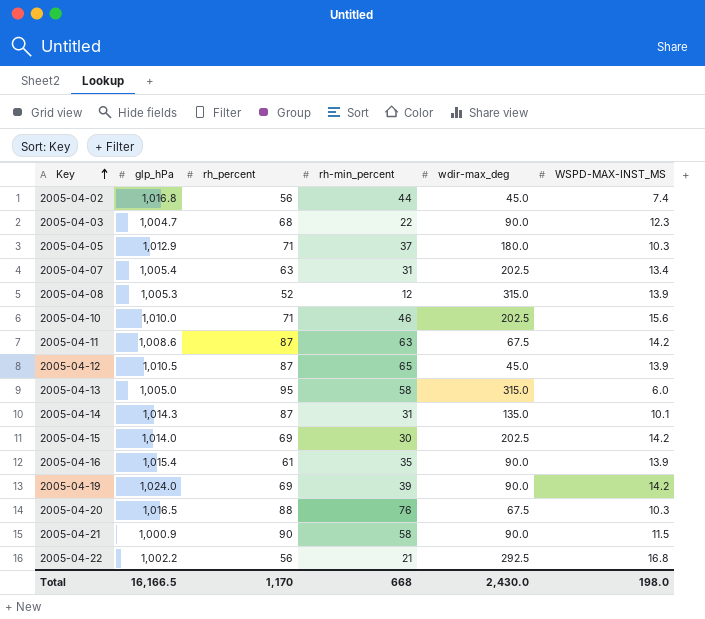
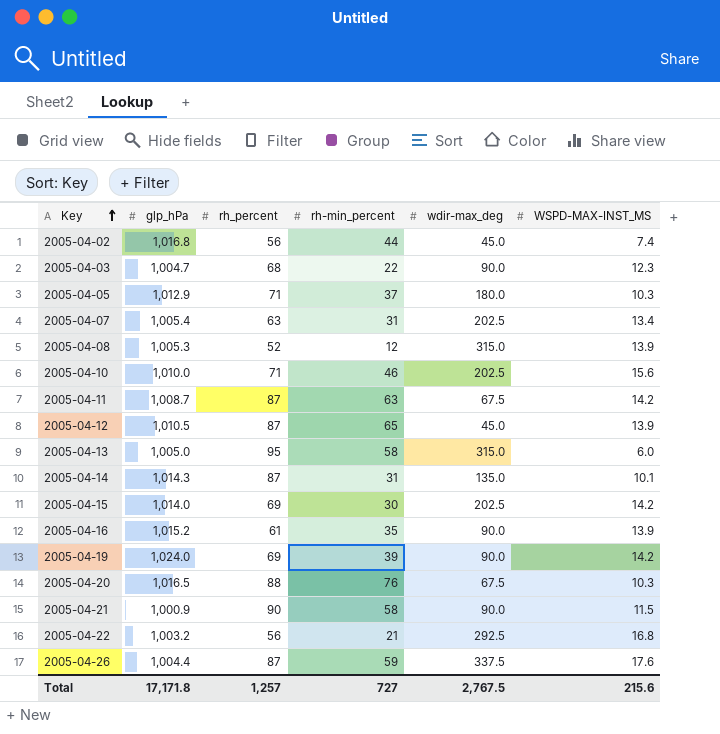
2005-04-11 | glp_hPa: 1,008.6 -> 1,008.7
2005-04-16 | glp_hPa: 1,015.4 -> 1,015.2
2005-04-22 | glp_hPa: 1,002.2 -> 1,003.2
row 2005-04-26: none -> 1,004.4 | 87 | 59 | 337.5 | 17.6
Total | glp_hPa: 16,166.5 -> 17,171.8
Total | rh_percent: 1,170 -> 1,257
Total | rh-min_percent: 668 -> 727
Total | wdir-max_deg: 2,430.0 -> 2,767.5
Total | WSPD-MAX-INST_MS: 198.0 -> 215.6

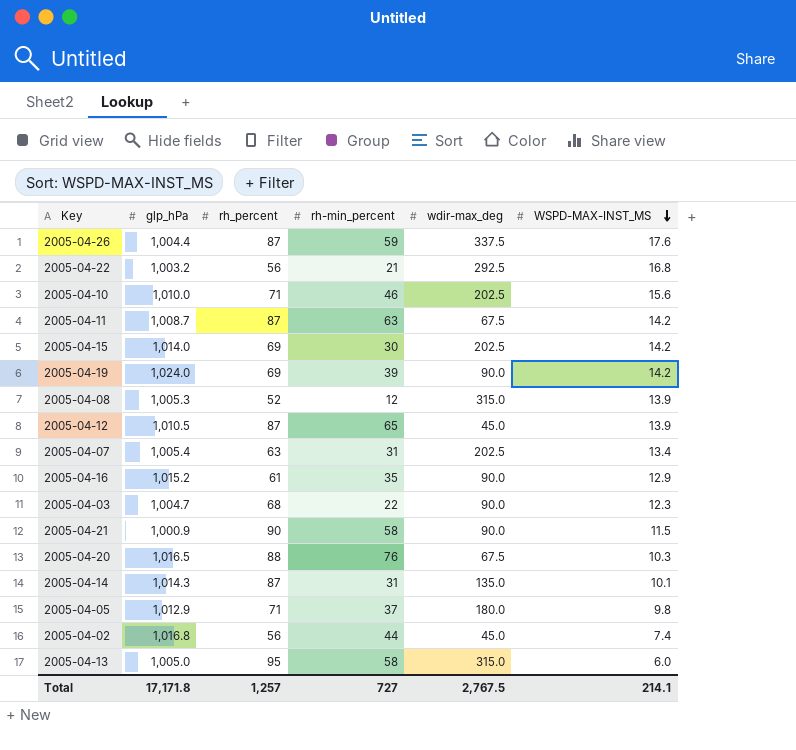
row order: Key ascending -> WSPD-MAX-INST_MS descending
2005-04-16 | WSPD-MAX-INST_MS: 13.9 -> 12.9
2005-04-05 | WSPD-MAX-INST_MS: 10.3 -> 9.8
Total | WSPD-MAX-INST_MS: 215.6 -> 214.1

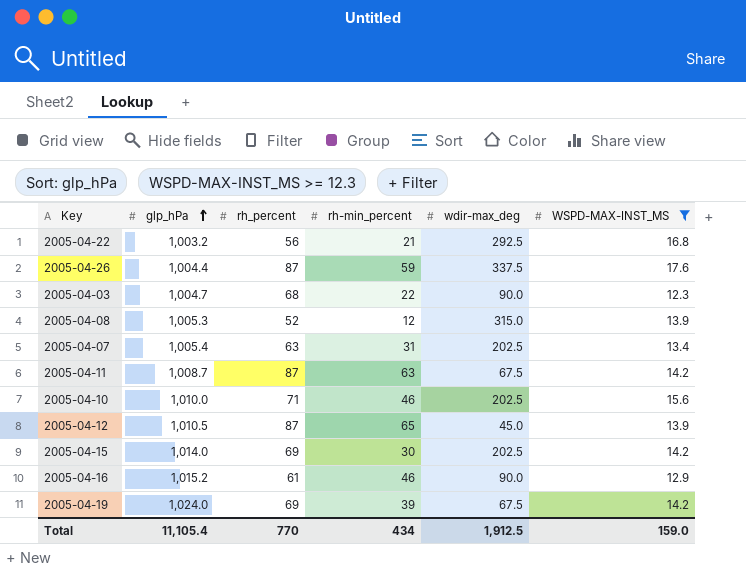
filter: none -> WSPD-MAX-INST_MS >= 12.3
row order: WSPD-MAX-INST_MS descending -> glp_hPa ascending
2005-04-16 | rh-min_percent: 35 -> 46
2005-04-19 | wdir-max_deg: 90.0 -> 67.5
Total | glp_hPa: 17,171.8 -> 11,105.4
Total | rh_percent: 1,257 -> 770
Total | rh-min_percent: 727 -> 434
Total | wdir-max_deg: 2,767.5 -> 1,912.5
Total | WSPD-MAX-INST_MS: 214.1 -> 159.0

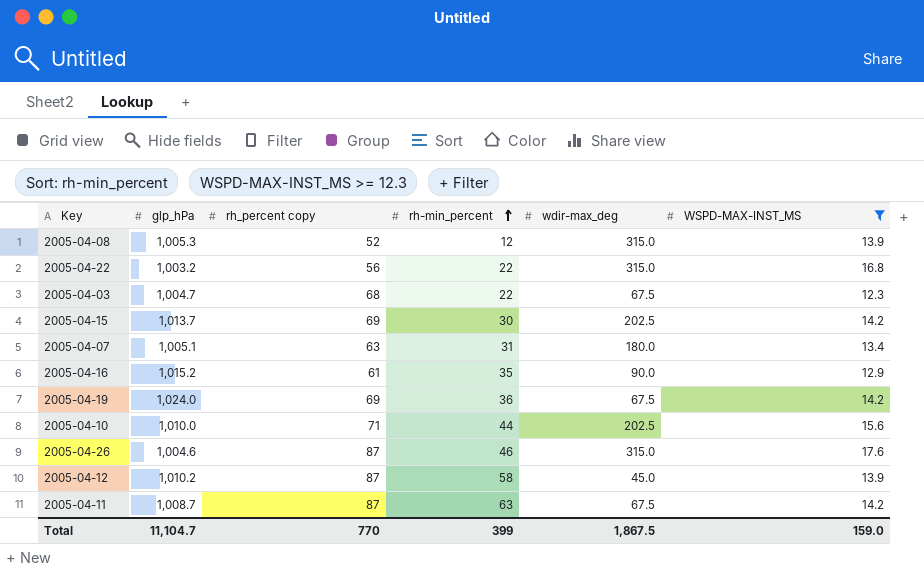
row order: glp_hPa ascending -> rh-min_percent ascending
column name: rh_percent -> rh_percent copy
2005-04-22 | rh-min_percent: 21 -> 22
2005-04-22 | wdir-max_deg: 292.5 -> 315.0
2005-04-03 | wdir-max_deg: 90.0 -> 67.5
2005-04-15 | glp_hPa: 1,014.0 -> 1,013.7
2005-04-07 | glp_hPa: 1,005.4 -> 1,005.1
2005-04-07 | wdir-max_deg: 202.5 -> 180.0
2005-04-16 | rh-min_percent: 46 -> 35
2005-04-19 | rh-min_percent: 39 -> 36
2005-04-10 | rh-min_percent: 46 -> 44
2005-04-26 | glp_hPa: 1,004.4 -> 1,004.6
2005-04-26 | rh-min_percent: 59 -> 46
2005-04-26 | wdir-max_deg: 337.5 -> 315.0
2005-04-12 | glp_hPa: 1,010.5 -> 1,010.2
2005-04-12 | rh-min_percent: 65 -> 58
Total | glp_hPa: 11,105.4 -> 11,104.7
Total | rh-min_percent: 434 -> 399
Total | wdir-max_deg: 1,912.5 -> 1,867.5

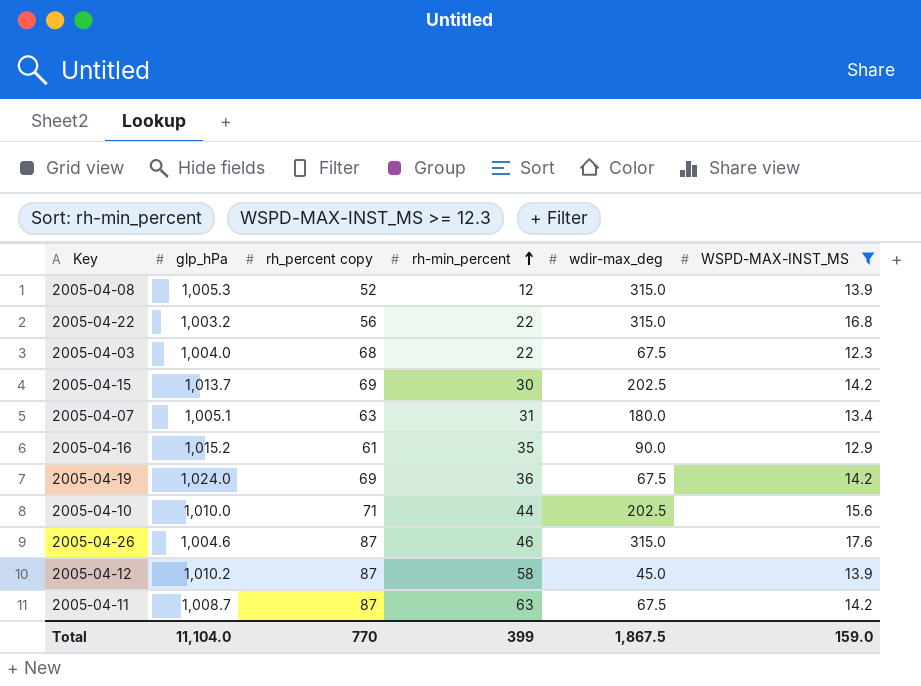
2005-04-03 | glp_hPa: 1,004.7 -> 1,004.0
Total | glp_hPa: 11,104.7 -> 11,104.0

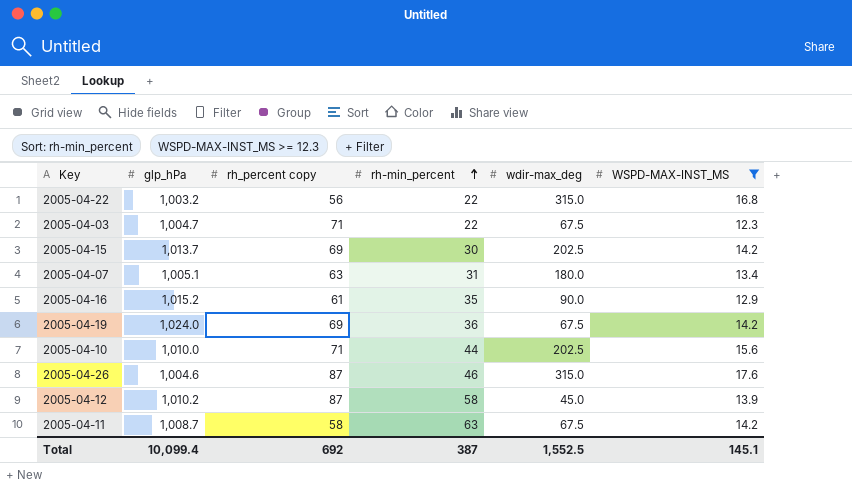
row 2005-04-08: 1,005.3 | 52 | 12 | 315.0 | 13.9 -> none
2005-04-03 | glp_hPa: 1,004.0 -> 1,004.7
2005-04-03 | rh_percent copy: 68 -> 71
2005-04-11 | rh_percent copy: 87 -> 58
Total | glp_hPa: 11,104.0 -> 10,099.4
Total | rh_percent copy: 770 -> 692
Total | rh-min_percent: 399 -> 387
Total | wdir-max_deg: 1,867.5 -> 1,552.5
Total | WSPD-MAX-INST_MS: 159.0 -> 145.1

